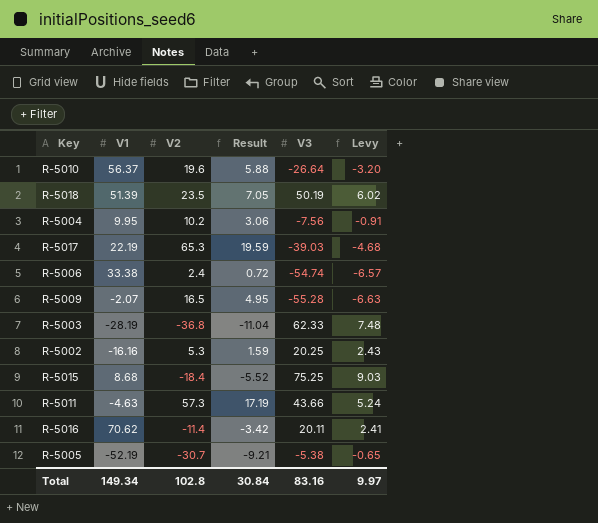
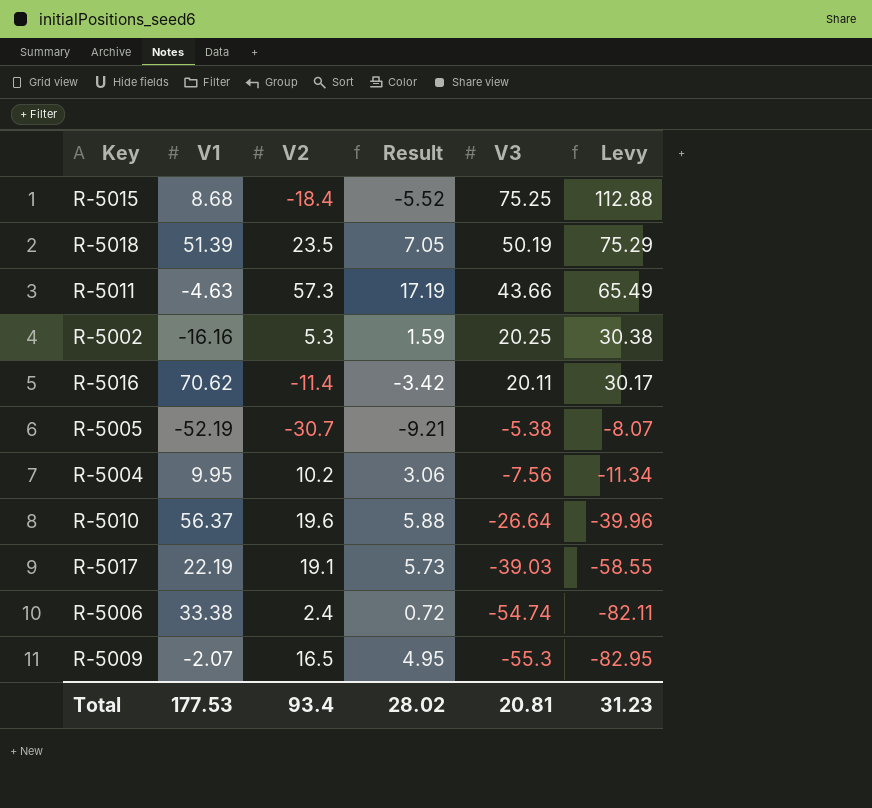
row order: none -> V3 descending
column Levy | formula: [V3] * 0.12 -> [V3] * 1.5
row R-5003: -28.19 | -36.8 | -11.04 | 62.33 | 7.48 -> none
R-5017 | V2: 65.3 -> 19.1
R-5017 | Result: 19.59 -> 5.73
R-5009 | V3: -55.28 -> -55.3
Total | V1: 149.34 -> 177.53
Total | V2: 102.8 -> 93.4
Total | Result: 30.84 -> 28.02
Total | V3: 83.16 -> 20.81
Total | Levy: 9.97 -> 31.23

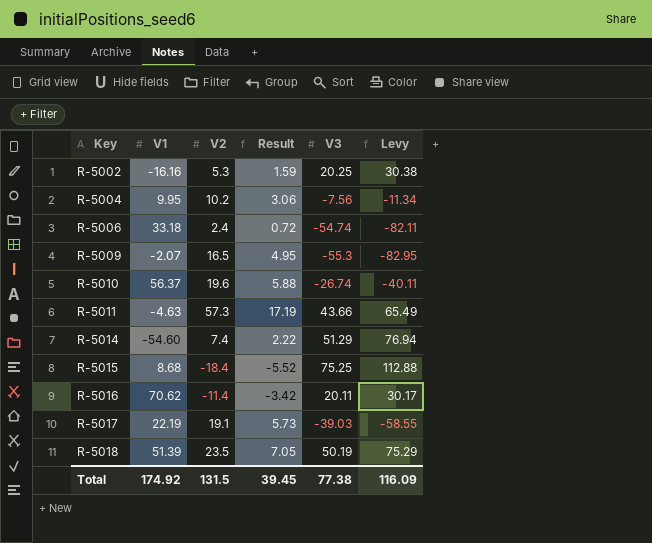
row order: V3 descending -> Key ascending
row R-5005: -52.19 | -30.7 | -9.21 | -5.38 | -8.07 -> none
R-5006 | V1: 33.38 -> 33.18
R-5010 | V3: -26.64 -> -26.74
R-5010 | Levy: -39.96 -> -40.11
row R-5014: none -> -54.60 | 7.4 | 2.22 | 51.29 | 76.94
Total | V1: 177.53 -> 174.92
Total | V2: 93.4 -> 131.5
Total | Result: 28.02 -> 39.45
Total | V3: 20.81 -> 77.38
Total | Levy: 31.23 -> 116.09

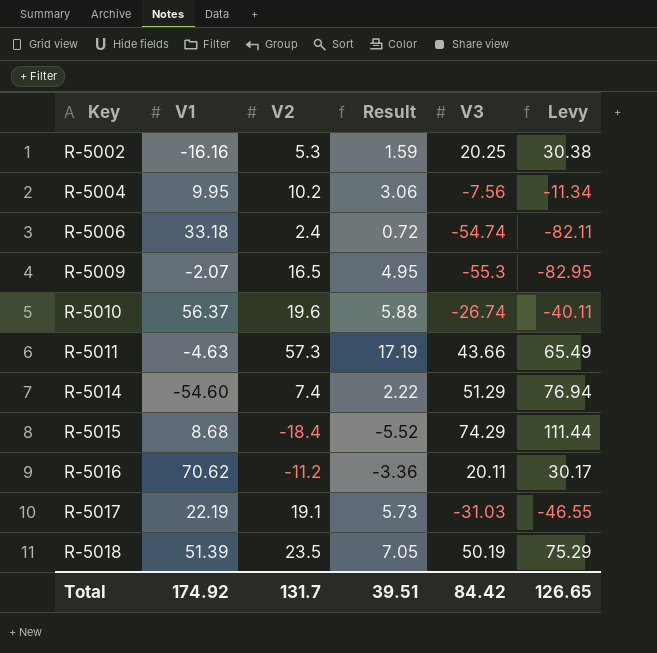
R-5015 | V3: 75.25 -> 74.29
R-5015 | Levy: 112.88 -> 111.44
R-5016 | V2: -11.4 -> -11.2
R-5016 | Result: -3.42 -> -3.36
R-5017 | V3: -39.03 -> -31.03
R-5017 | Levy: -58.55 -> -46.55
Total | V2: 131.5 -> 131.7
Total | Result: 39.45 -> 39.51
Total | V3: 77.38 -> 84.42
Total | Levy: 116.09 -> 126.65

